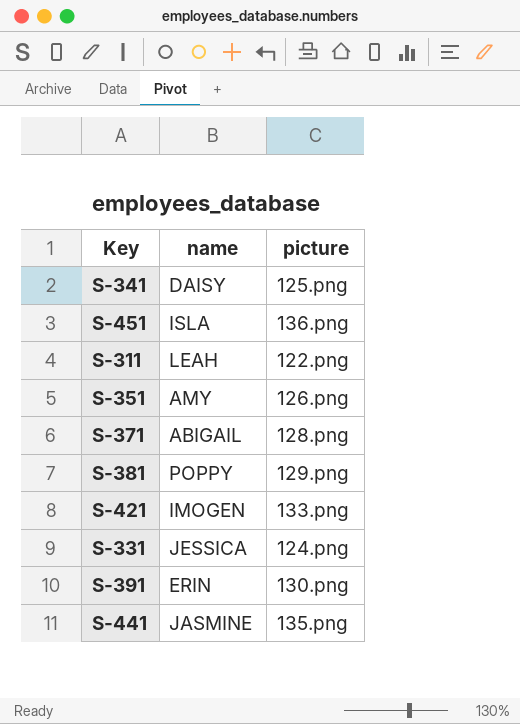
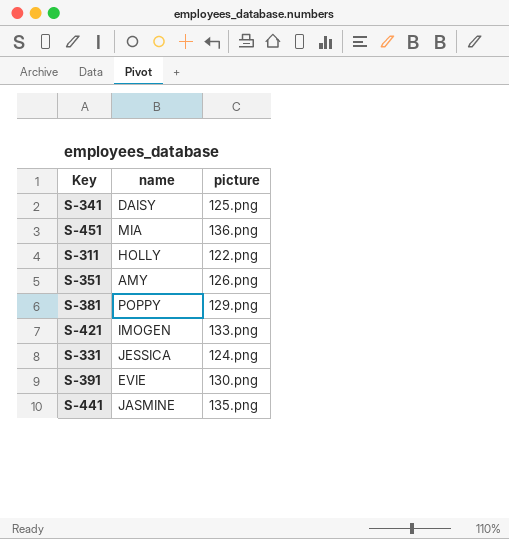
row S-371: ABIGAIL | 128.png -> none
S-451 | name: ISLA -> MIA
S-311 | name: LEAH -> HOLLY
S-391 | name: ERIN -> EVIE

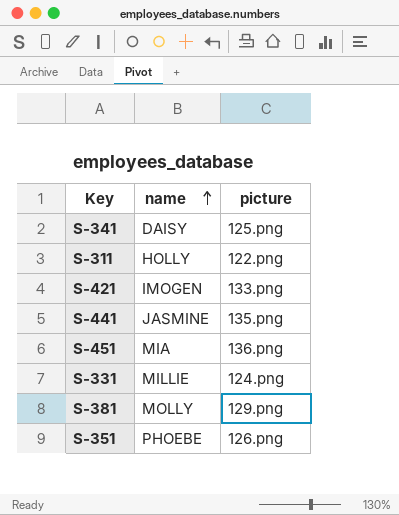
row order: none -> name ascending
row S-391: EVIE | 130.png -> none
S-331 | name: JESSICA -> MILLIE
S-381 | name: POPPY -> MOLLY
S-351 | name: AMY -> PHOEBE

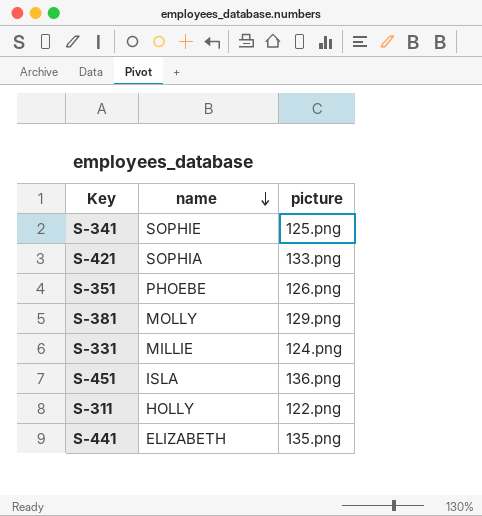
row order: name ascending -> name descending
S-341 | name: DAISY -> SOPHIE
S-421 | name: IMOGEN -> SOPHIA
S-451 | name: MIA -> ISLA
S-441 | name: JASMINE -> ELIZABETH

